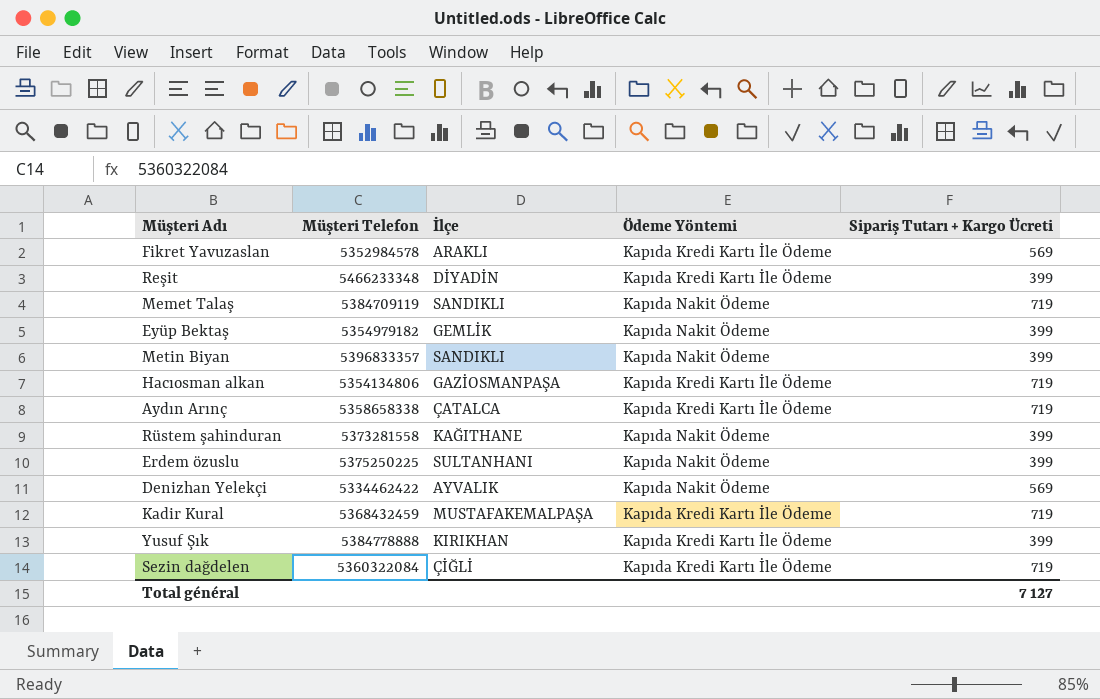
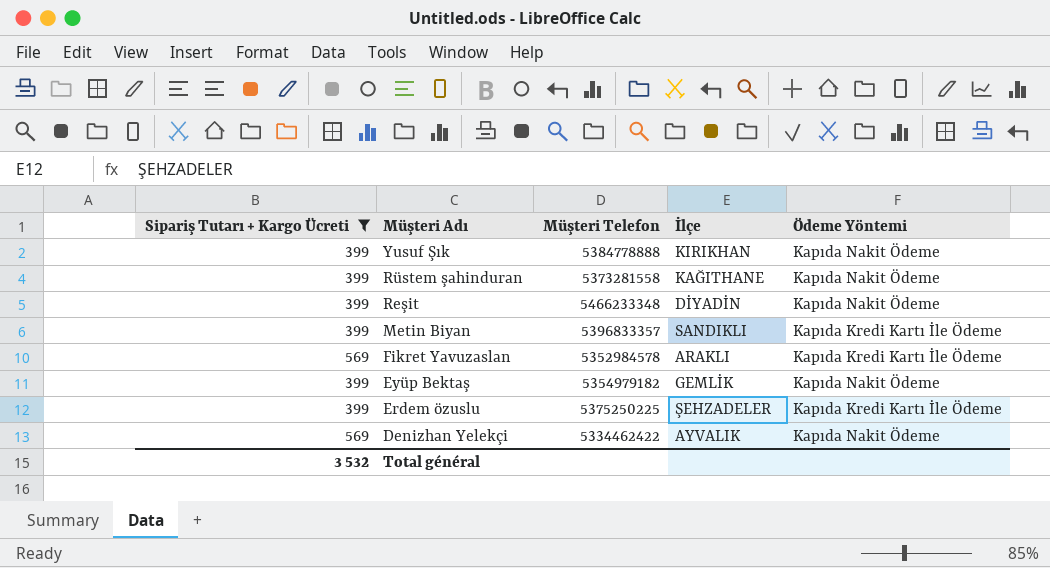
filter: none -> Sipariş Tutarı + Kargo Ücreti != 719
row order: none -> Müşteri Adı descending
column Sipariş Tutarı + Kargo Ücreti | position: 5 -> 1
Yusuf Şık | Ödeme Yöntemi: Kapıda Kredi Kartı İle Ödeme -> Kapıda Nakit Ödeme
Reşit | Ödeme Yöntemi: Kapıda Kredi Kartı İle Ödeme -> Kapıda Nakit Ödeme
Metin Biyan | Ödeme Yöntemi: Kapıda Nakit Ödeme -> Kapıda Kredi Kartı İle Ödeme
Erdem özuslu | İlçe: SULTANHANI -> ŞEHZADELER
Erdem özuslu | Ödeme Yöntemi: Kapıda Nakit Ödeme -> Kapıda Kredi Kartı İle Ödeme
Total général | Sipariş Tutarı + Kargo Ücreti: 7 127 -> 3 532

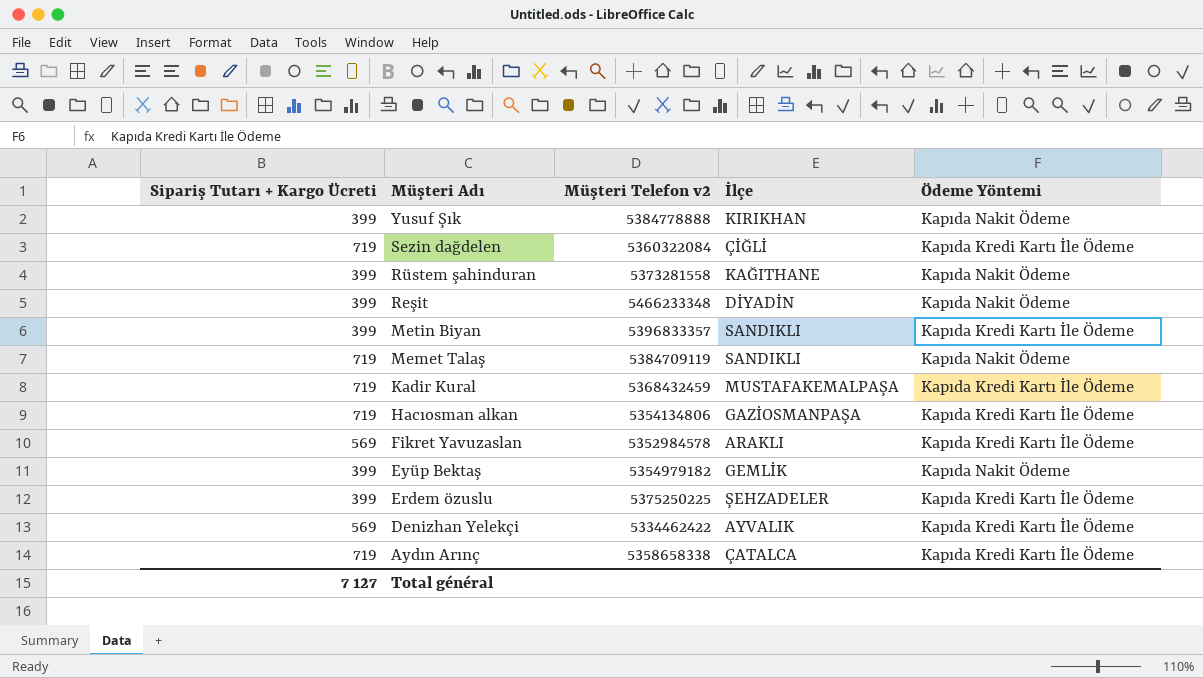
filter: Sipariş Tutarı + Kargo Ücreti != 719 -> none
column name: Müşteri Telefon -> Müşteri Telefon v2
Denizhan Yelekçi | Ödeme Yöntemi: Kapıda Nakit Ödeme -> Kapıda Kredi Kartı İle Ödeme
Total général | Sipariş Tutarı + Kargo Ücreti: 3 532 -> 7 127

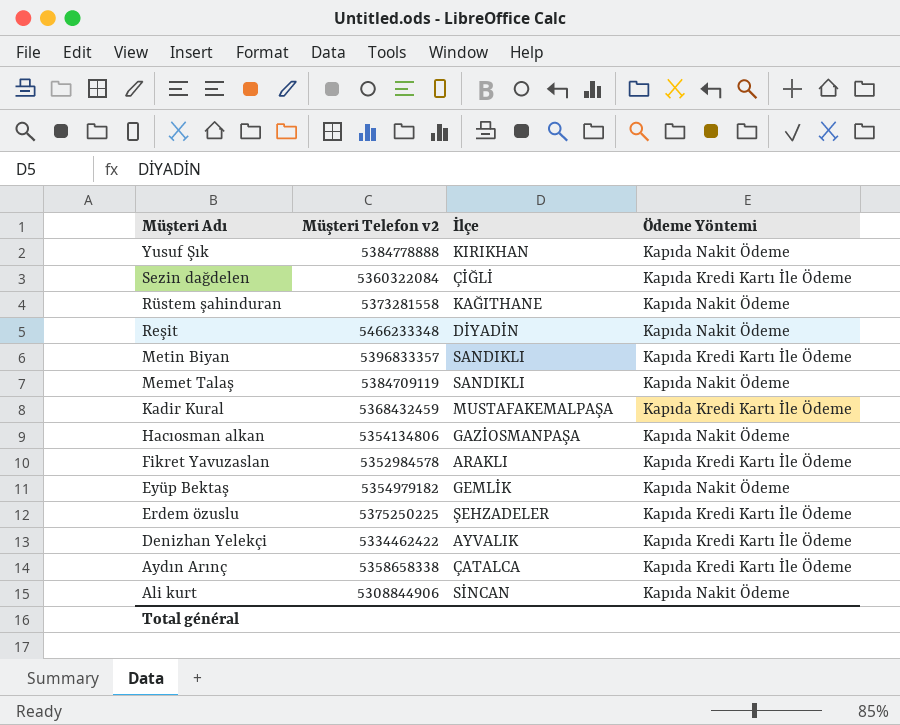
column Sipariş Tutarı + Kargo Ücreti | position: 1 -> none
Hacıosman alkan | Ödeme Yöntemi: Kapıda Kredi Kartı İle Ödeme -> Kapıda Nakit Ödeme
row Ali kurt: none -> 5308844906 | SİNCAN | Kapıda Nakit Ödeme

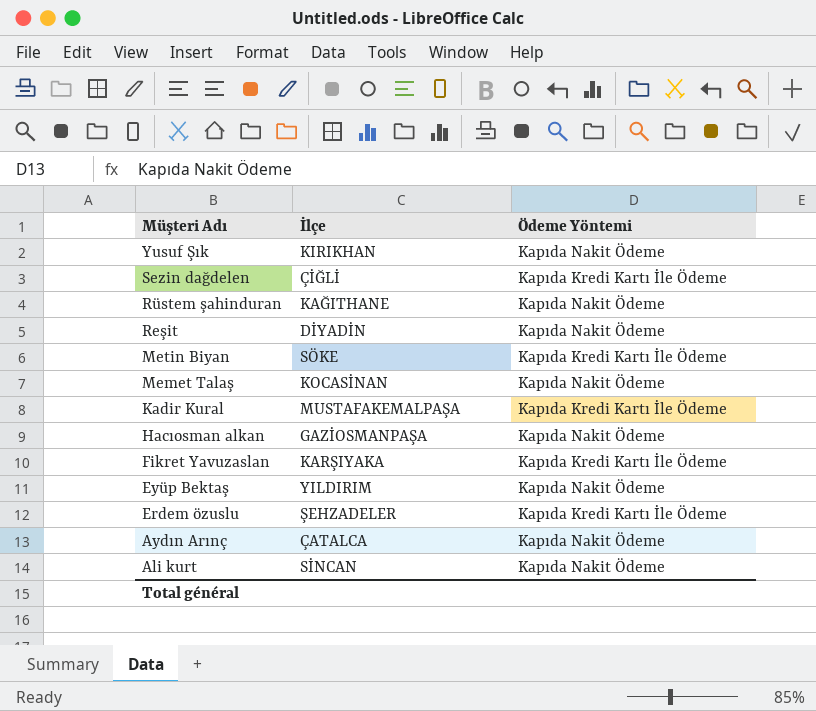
column Müşteri Telefon v2 | position: 2 -> none
row Denizhan Yelekçi: 5334462422 | AYVALIK | Kapıda Kredi Kartı İle Ödeme -> none
Metin Biyan | İlçe: SANDIKLI -> SÖKE
Memet Talaş | İlçe: SANDIKLI -> KOCASİNAN
Fikret Yavuzaslan | İlçe: ARAKLI -> KARŞIYAKA
Eyüp Bektaş | İlçe: GEMLİK -> YILDIRIM
Aydın Arınç | Ödeme Yöntemi: Kapıda Kredi Kartı İle Ödeme -> Kapıda Nakit Ödeme

